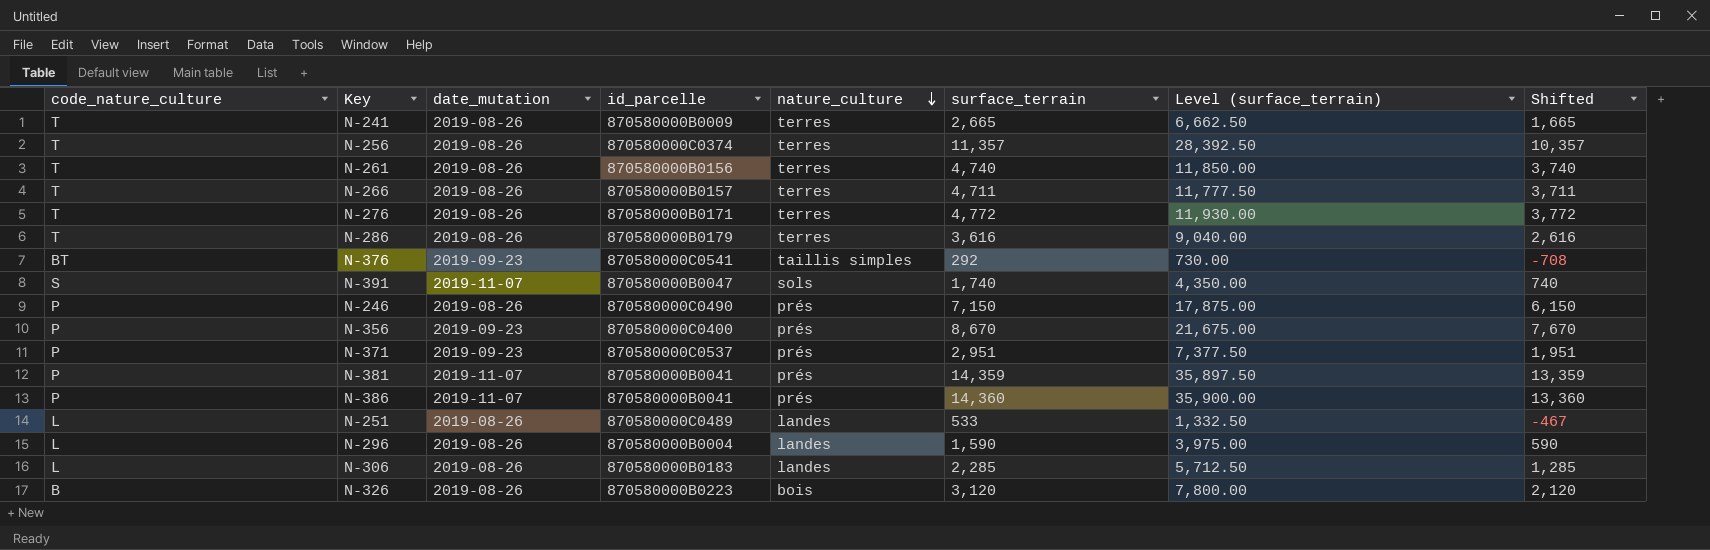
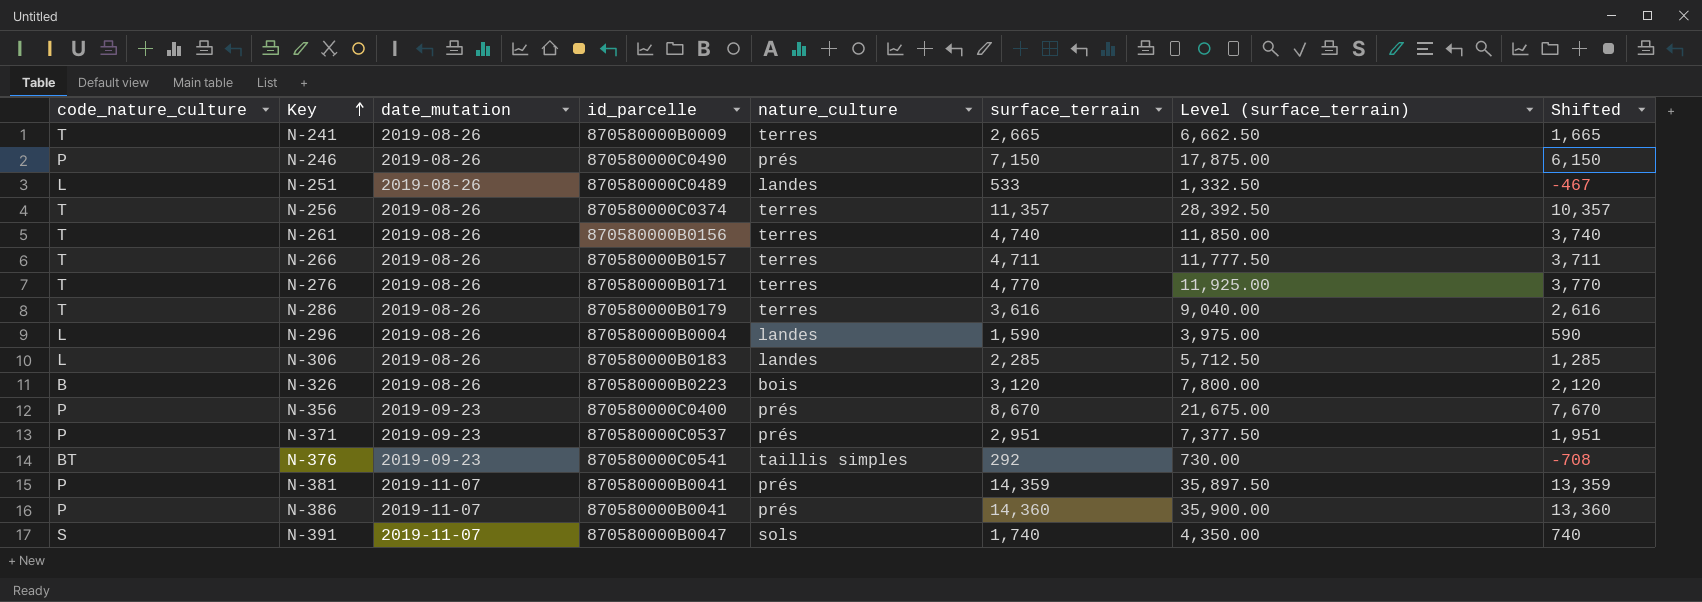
row order: nature_culture descending -> Key ascending
N-276 | surface_terrain: 4,772 -> 4,770
N-276 | Level (surface_terrain): 11,930.00 -> 11,925.00
N-276 | Shifted: 3,772 -> 3,770

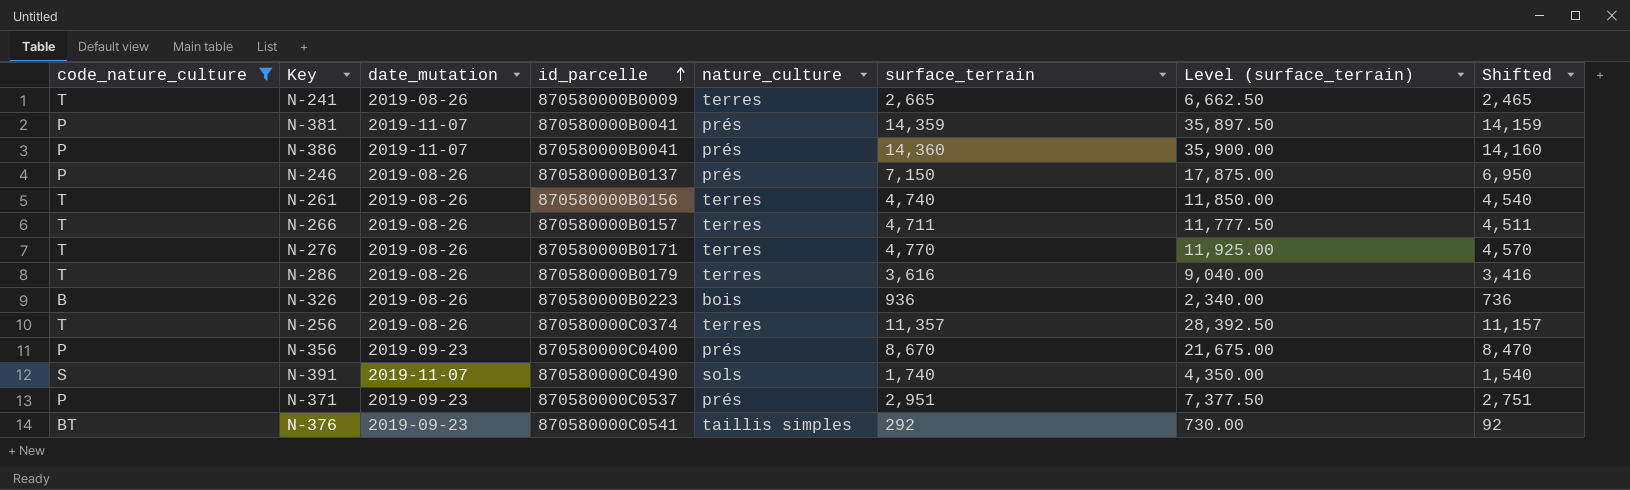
filter: none -> code_nature_culture != L
row order: Key ascending -> id_parcelle ascending
column Shifted | formula: [surface_terrain] - 1000 -> [surface_terrain] - 200
N-246 | id_parcelle: 870580000C0490 -> 870580000B0137
N-326 | surface_terrain: 3,120 -> 936
N-326 | Level (surface_terrain): 7,800.00 -> 2,340.00
N-391 | id_parcelle: 870580000B0047 -> 870580000C0490

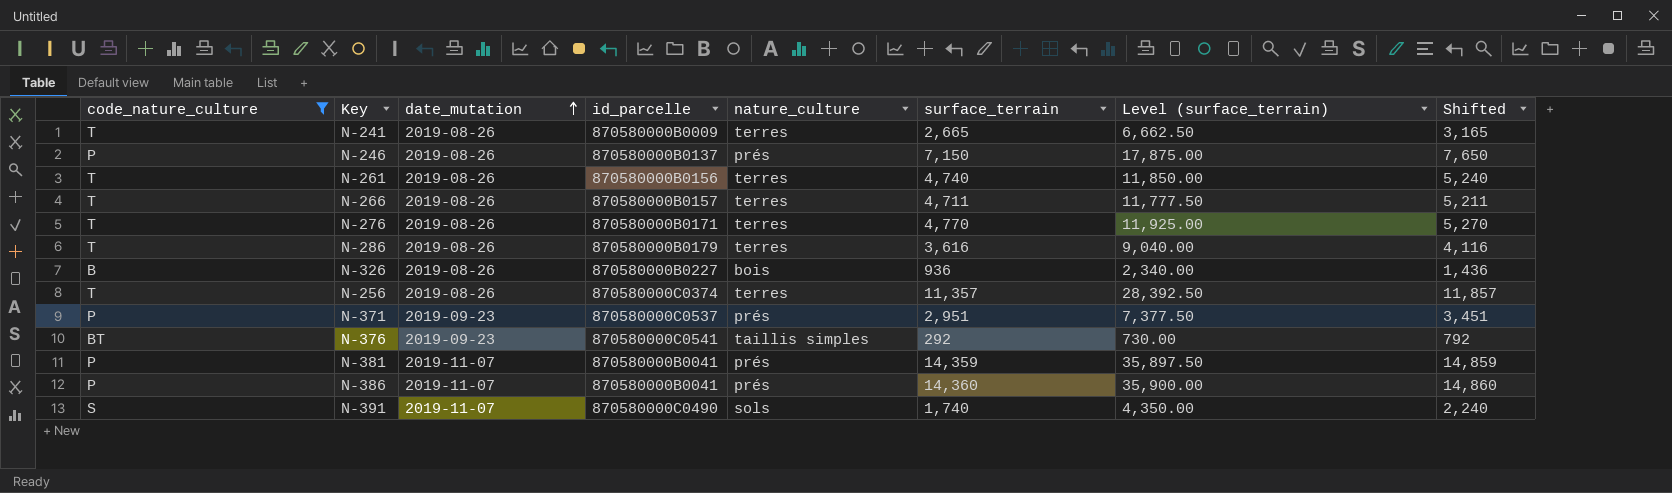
row order: id_parcelle ascending -> date_mutation ascending
column Shifted | formula: [surface_terrain] - 200 -> [surface_terrain] + 500
row N-356: P | 2019-09-23 | 870580000C0400 | prés | 8,670 | 21,675.00 | 8,470 -> none
N-326 | id_parcelle: 870580000B0223 -> 870580000B0227

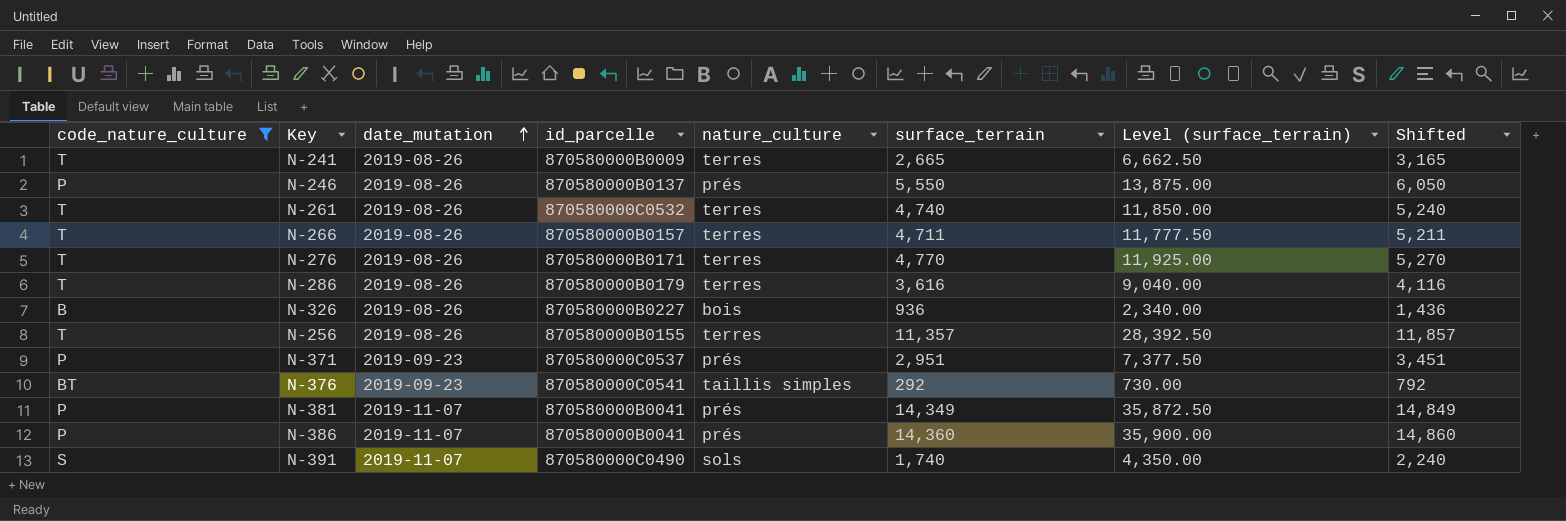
N-246 | surface_terrain: 7,150 -> 5,550
N-246 | Level (surface_terrain): 17,875.00 -> 13,875.00
N-246 | Shifted: 7,650 -> 6,050
N-261 | id_parcelle: 870580000B0156 -> 870580000C0532
N-256 | id_parcelle: 870580000C0374 -> 870580000B0155
N-381 | surface_terrain: 14,359 -> 14,349
N-381 | Level (surface_terrain): 35,897.50 -> 35,872.50
N-381 | Shifted: 14,859 -> 14,849

